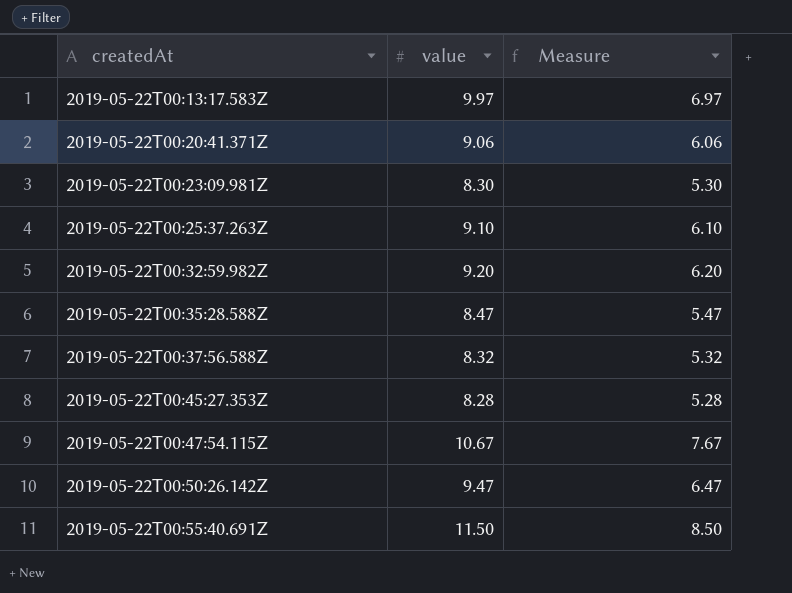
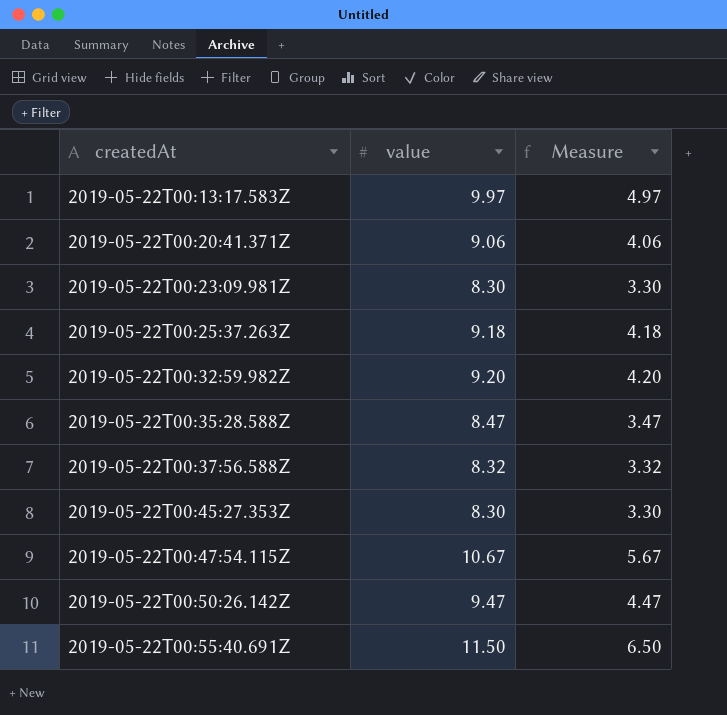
column Measure | formula: [value] - 3 -> [value] - 5
2019-05-22T00:25:37.263Z | value: 9.10 -> 9.18
2019-05-22T00:45:27.353Z | value: 8.28 -> 8.30

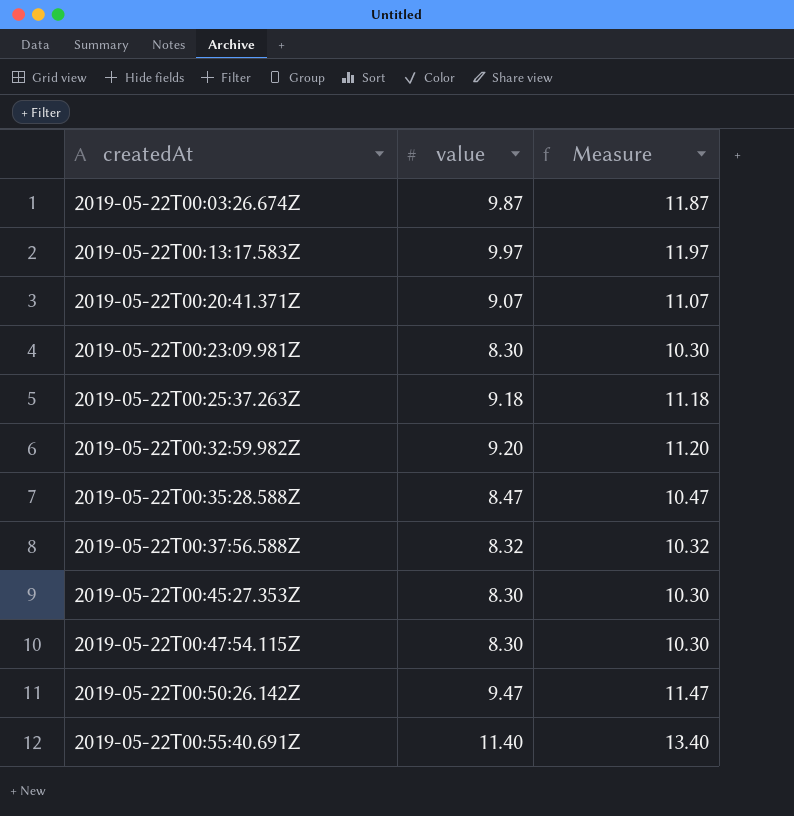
column Measure | formula: [value] - 5 -> [value] + 2
row 2019-05-22T00:03:26.674Z: none -> 9.87 | 11.87
2019-05-22T00:20:41.371Z | value: 9.06 -> 9.07
2019-05-22T00:47:54.115Z | value: 10.67 -> 8.30
2019-05-22T00:55:40.691Z | value: 11.50 -> 11.40

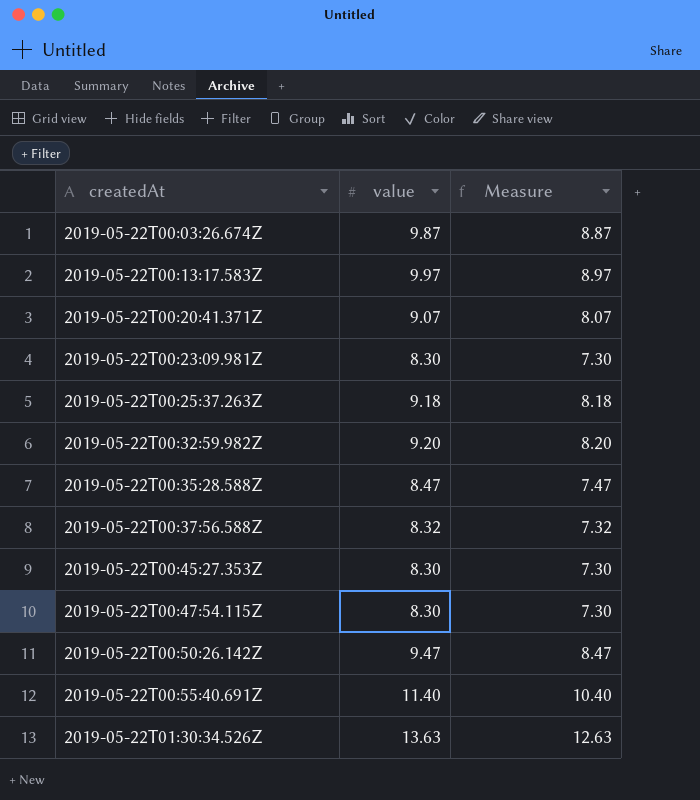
column Measure | formula: [value] + 2 -> [value] - 1
row 2019-05-22T01:30:34.526Z: none -> 13.63 | 12.63

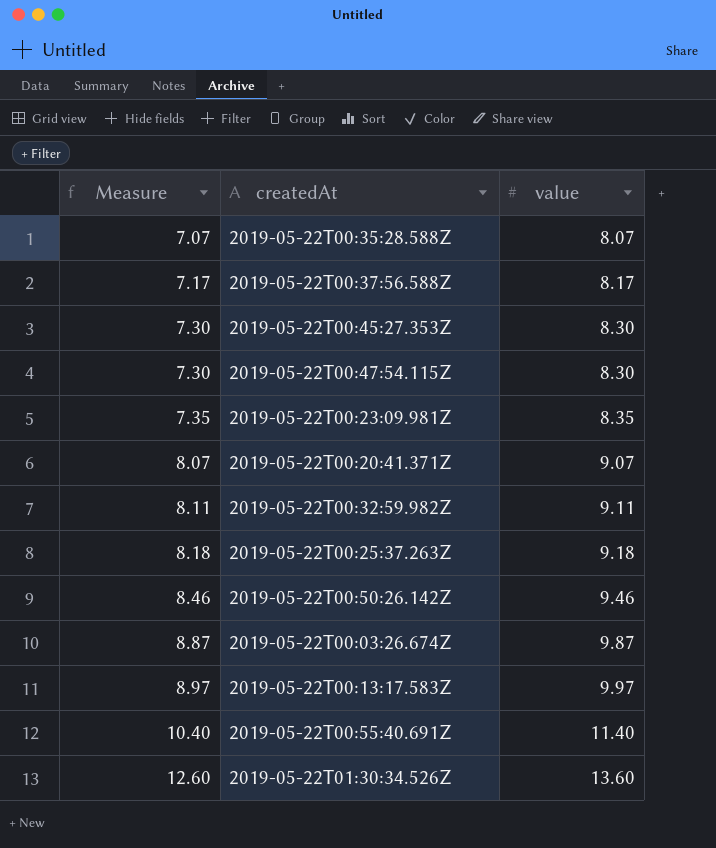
row order: createdAt ascending -> Measure ascending
column Measure | position: 3 -> 1
2019-05-22T00:35:28.588Z | Measure: 7.47 -> 7.07
2019-05-22T00:35:28.588Z | value: 8.47 -> 8.07
2019-05-22T00:37:56.588Z | Measure: 7.32 -> 7.17
2019-05-22T00:37:56.588Z | value: 8.32 -> 8.17
2019-05-22T00:23:09.981Z | Measure: 7.30 -> 7.35
2019-05-22T00:23:09.981Z | value: 8.30 -> 8.35
2019-05-22T00:32:59.982Z | Measure: 8.20 -> 8.11
2019-05-22T00:32:59.982Z | value: 9.20 -> 9.11
2019-05-22T00:50:26.142Z | Measure: 8.47 -> 8.46
2019-05-22T00:50:26.142Z | value: 9.47 -> 9.46
2019-05-22T01:30:34.526Z | Measure: 12.63 -> 12.60
2019-05-22T01:30:34.526Z | value: 13.63 -> 13.60

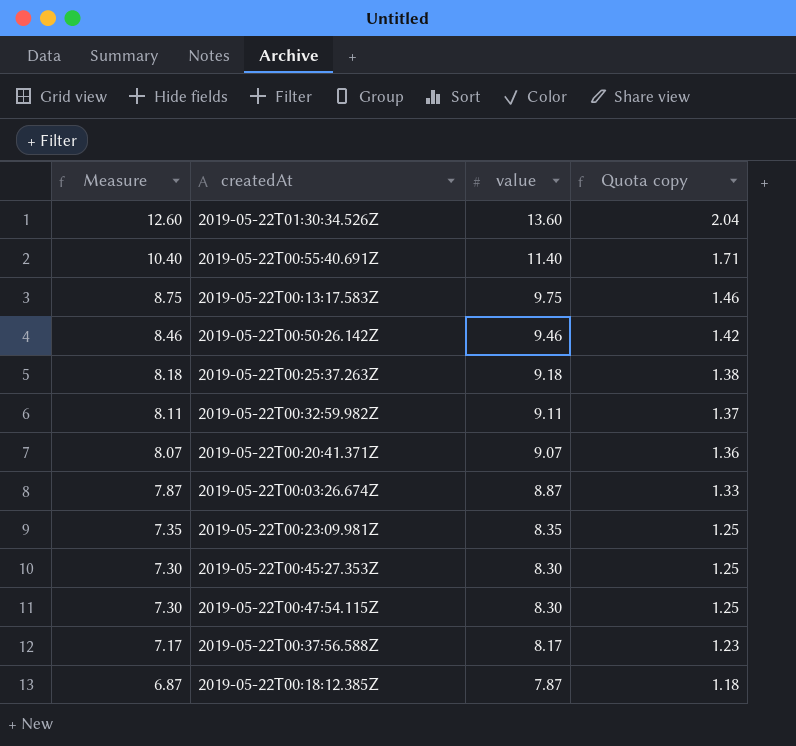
row order: Measure ascending -> Measure descending
column Quota copy | formula: none -> [value] * 0.15
row 2019-05-22T00:35:28.588Z: 7.07 | 8.07 -> none
2019-05-22T00:13:17.583Z | Measure: 8.97 -> 8.75
2019-05-22T00:13:17.583Z | value: 9.97 -> 9.75
2019-05-22T00:03:26.674Z | Measure: 8.87 -> 7.87
2019-05-22T00:03:26.674Z | value: 9.87 -> 8.87
row 2019-05-22T00:18:12.385Z: none -> 6.87 | 7.87 | 1.18

